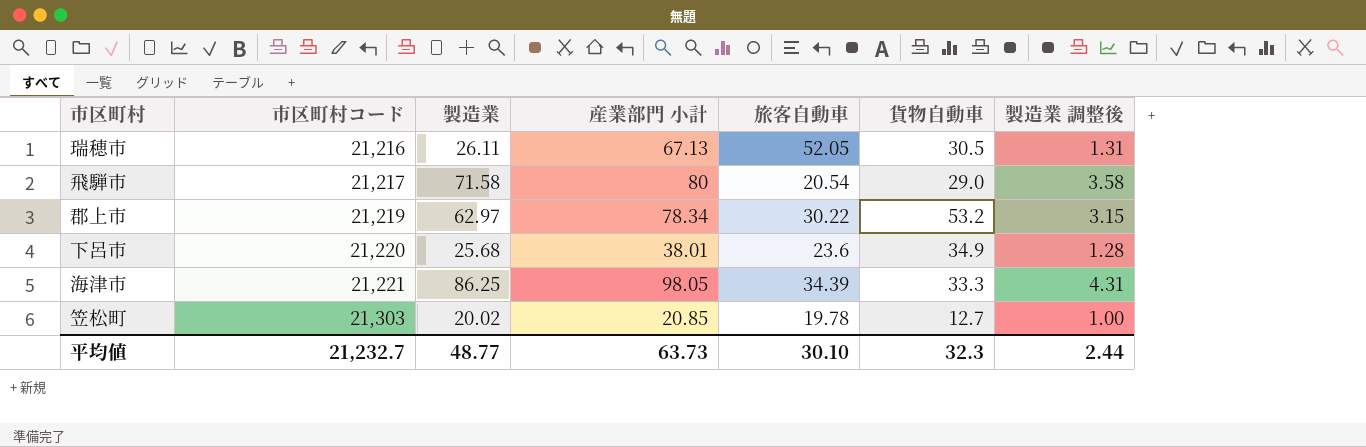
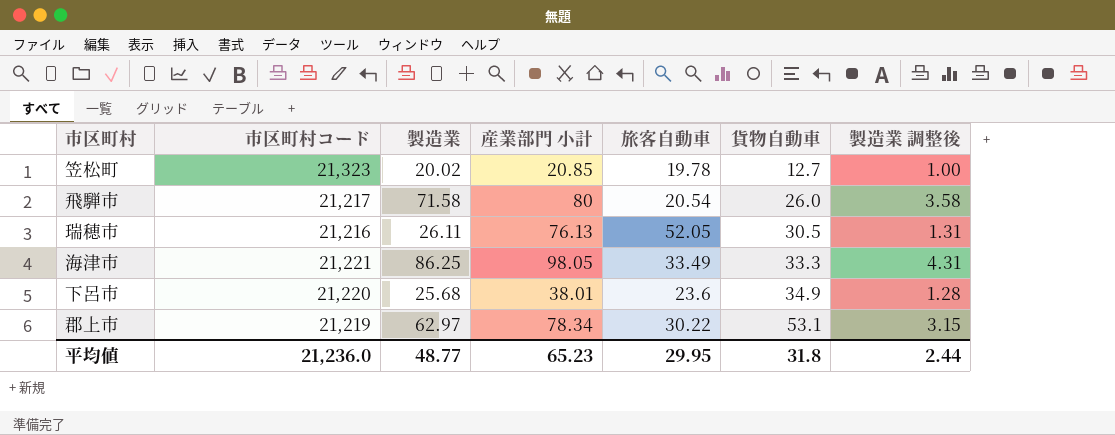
row order: 市区町村コード ascending -> 貨物自動車 ascending
笠松町 | 市区町村コード: 21,303 -> 21,323
飛騨市 | 貨物自動車: 29.0 -> 26.0
瑞穂市 | 産業部門 小計: 67.13 -> 76.13
海津市 | 旅客自動車: 34.39 -> 33.49
郡上市 | 貨物自動車: 53.2 -> 53.1
平均値 | 市区町村コード: 21,232.7 -> 21,236.0
平均値 | 産業部門 小計: 63.73 -> 65.23
平均値 | 旅客自動車: 30.10 -> 29.95
平均値 | 貨物自動車: 32.3 -> 31.8

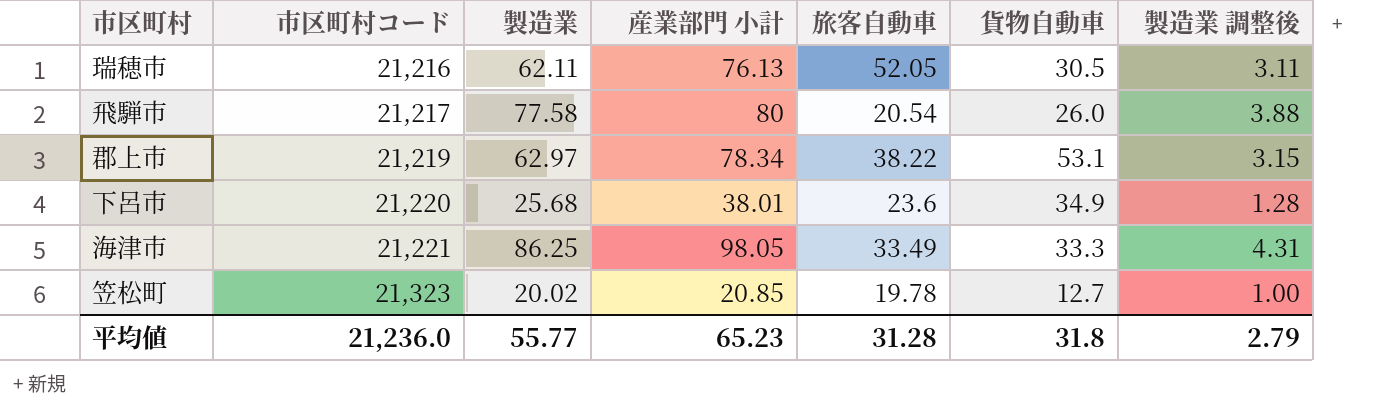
row order: 貨物自動車 ascending -> 市区町村コード ascending
瑞穂市 | 製造業: 26.11 -> 62.11
瑞穂市 | 製造業 調整後: 1.31 -> 3.11
飛騨市 | 製造業: 71.58 -> 77.58
飛騨市 | 製造業 調整後: 3.58 -> 3.88
郡上市 | 旅客自動車: 30.22 -> 38.22
平均値 | 製造業: 48.77 -> 55.77
平均値 | 旅客自動車: 29.95 -> 31.28
平均値 | 製造業 調整後: 2.44 -> 2.79

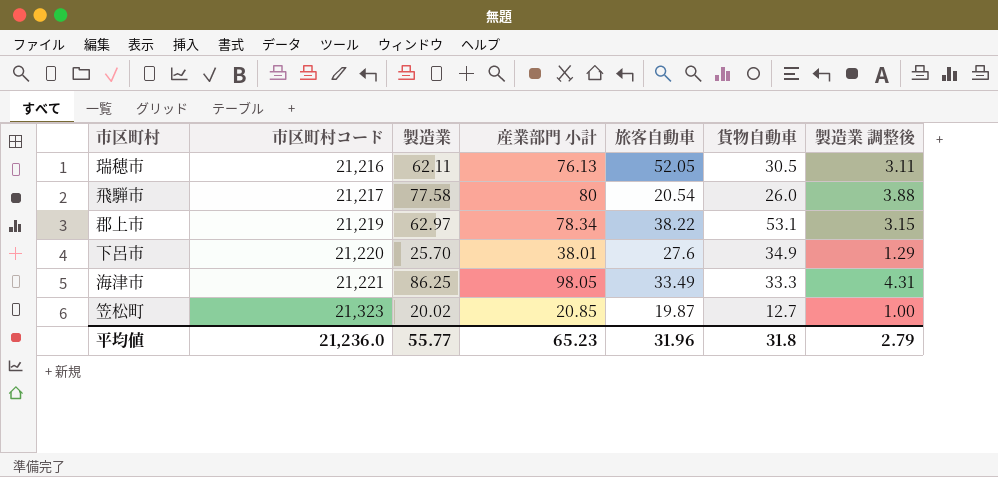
下呂市 | 製造業: 25.68 -> 25.70
下呂市 | 旅客自動車: 23.6 -> 27.6
下呂市 | 製造業 調整後: 1.28 -> 1.29
笠松町 | 旅客自動車: 19.78 -> 19.87
平均値 | 旅客自動車: 31.28 -> 31.96

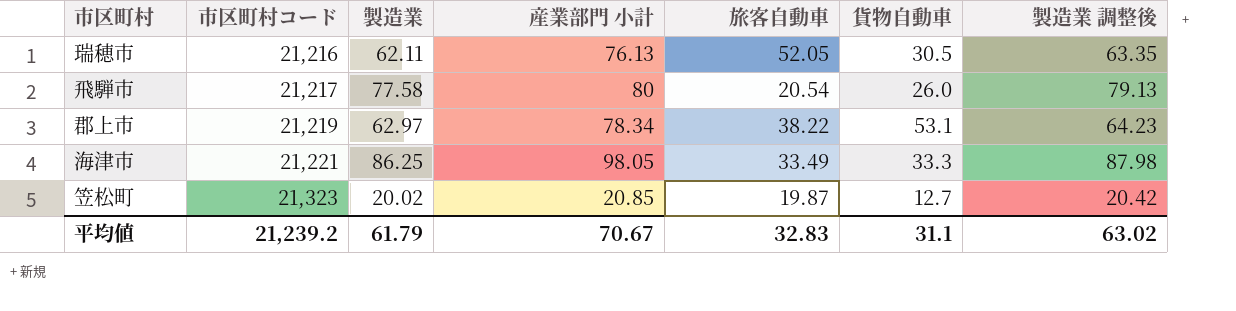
column 製造業 調整後 | formula: [製造業] * 0.05 -> [製造業] * 1.02
row 下呂市: 21,220 | 25.70 | 38.01 | 27.6 | 34.9 | 1.29 -> none
平均値 | 市区町村コード: 21,236.0 -> 21,239.2
平均値 | 製造業: 55.77 -> 61.79
平均値 | 産業部門 小計: 65.23 -> 70.67
平均値 | 旅客自動車: 31.96 -> 32.83
平均値 | 貨物自動車: 31.8 -> 31.1
平均値 | 製造業 調整後: 2.79 -> 63.02

